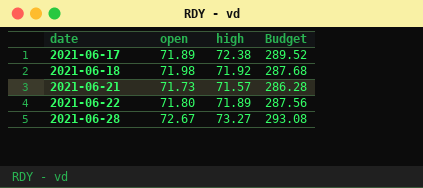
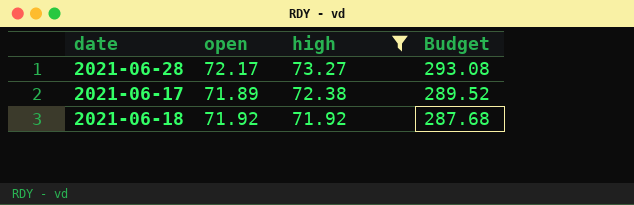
filter: none -> high >= 71.92
row order: date ascending -> high descending
2021-06-28 | open: 72.67 -> 72.17
2021-06-18 | open: 71.98 -> 71.92

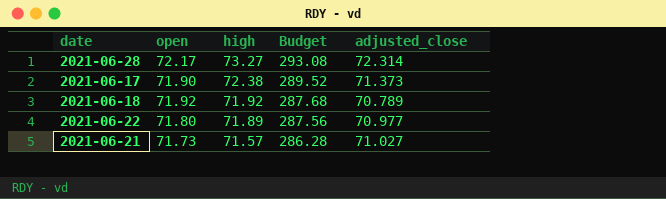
filter: high >= 71.92 -> none
column adjusted_close | position: none -> 5
2021-06-17 | open: 71.89 -> 71.90

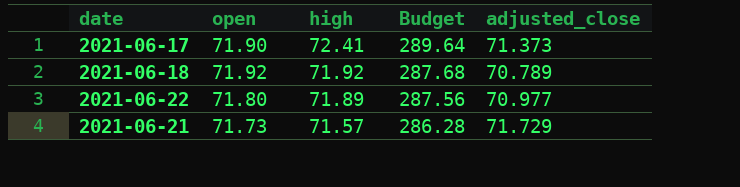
row 2021-06-28: 72.17 | 73.27 | 293.08 | 72.314 -> none
2021-06-17 | high: 72.38 -> 72.41
2021-06-17 | Budget: 289.52 -> 289.64
2021-06-21 | adjusted_close: 71.027 -> 71.729

